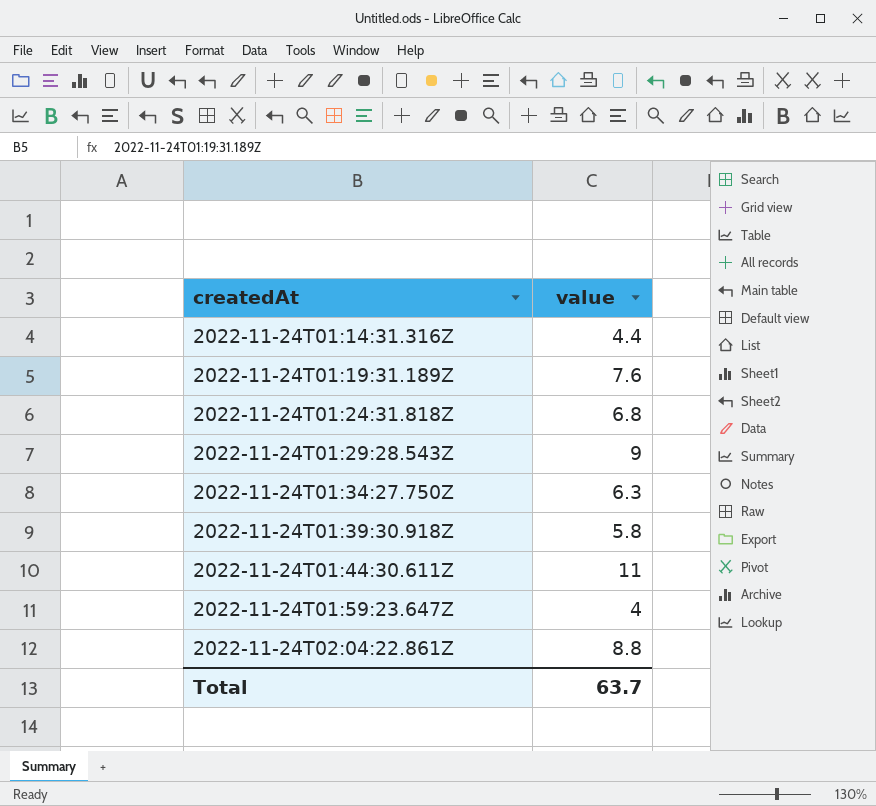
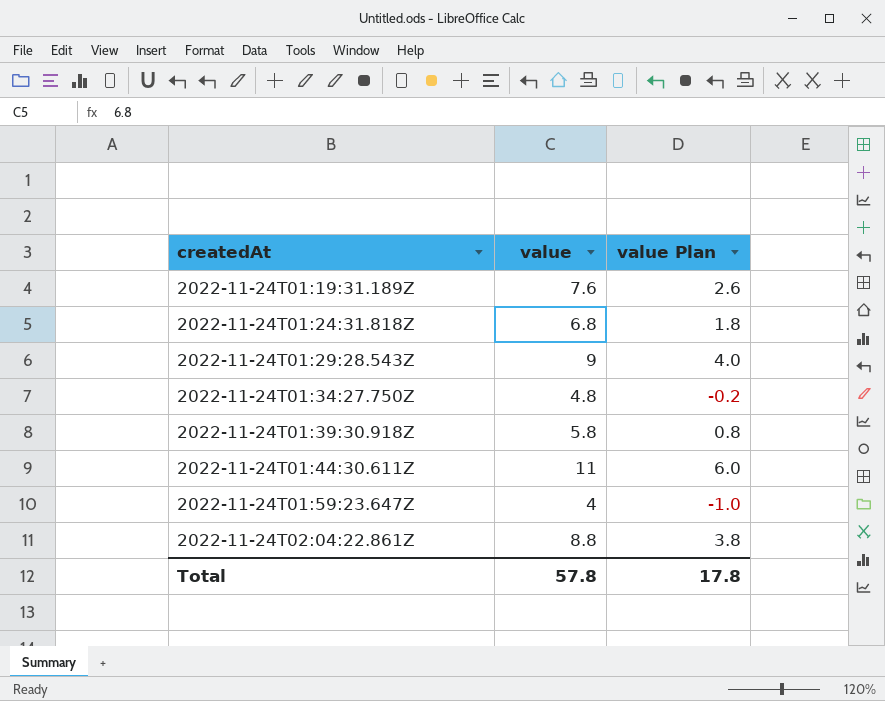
column value Plan | formula: none -> [value] - 5
row 2022-11-24T01:14:31.316Z: 4.4 -> none
2022-11-24T01:34:27.750Z | value: 6.3 -> 4.8
Total | value: 63.7 -> 57.8

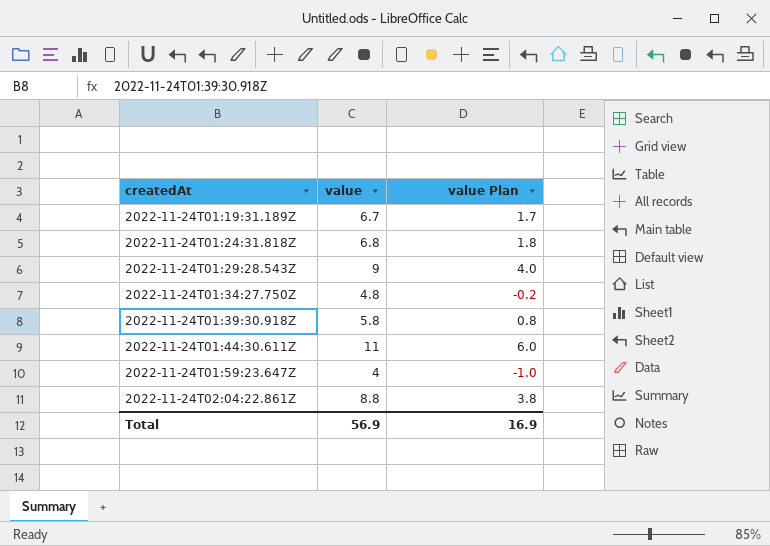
2022-11-24T01:19:31.189Z | value: 7.6 -> 6.7
2022-11-24T01:19:31.189Z | value Plan: 2.6 -> 1.7
Total | value: 57.8 -> 56.9
Total | value Plan: 17.8 -> 16.9

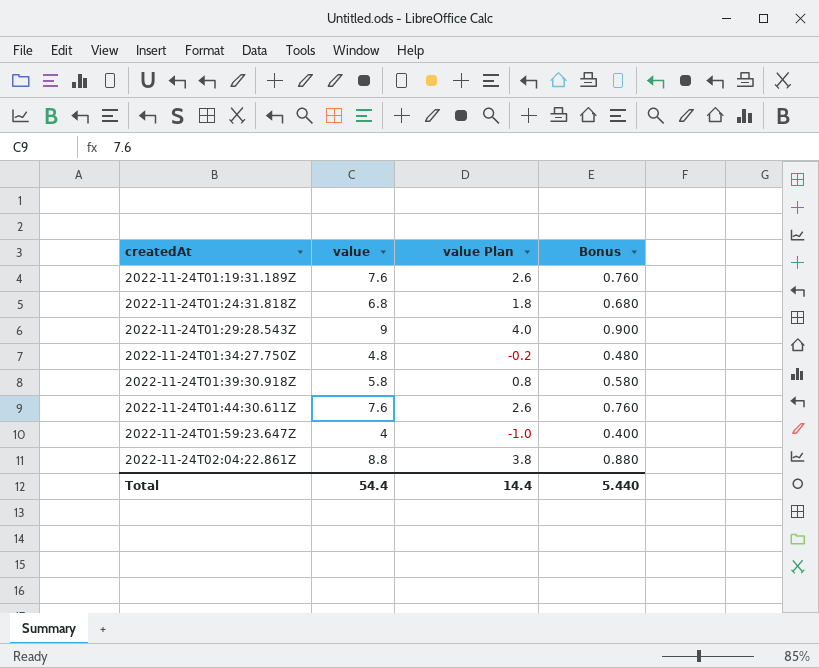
column Bonus | formula: none -> [value] * 0.1
2022-11-24T01:19:31.189Z | value: 6.7 -> 7.6
2022-11-24T01:19:31.189Z | value Plan: 1.7 -> 2.6
2022-11-24T01:44:30.611Z | value: 11 -> 7.6
2022-11-24T01:44:30.611Z | value Plan: 6.0 -> 2.6
Total | value: 56.9 -> 54.4
Total | value Plan: 16.9 -> 14.4

